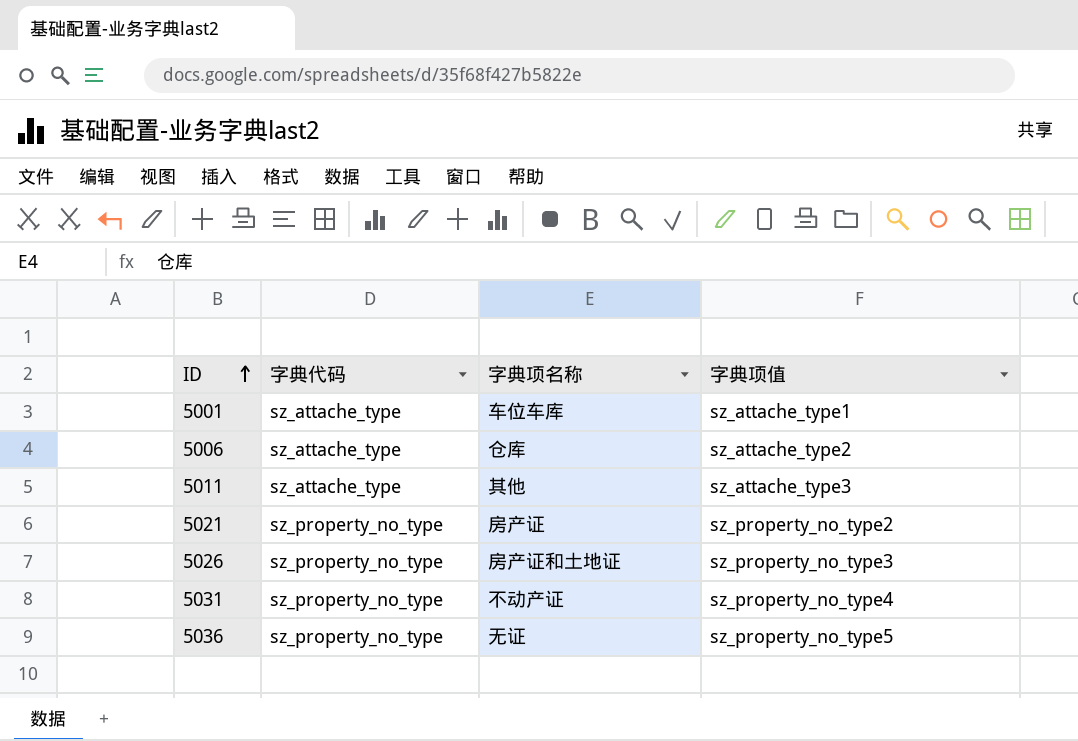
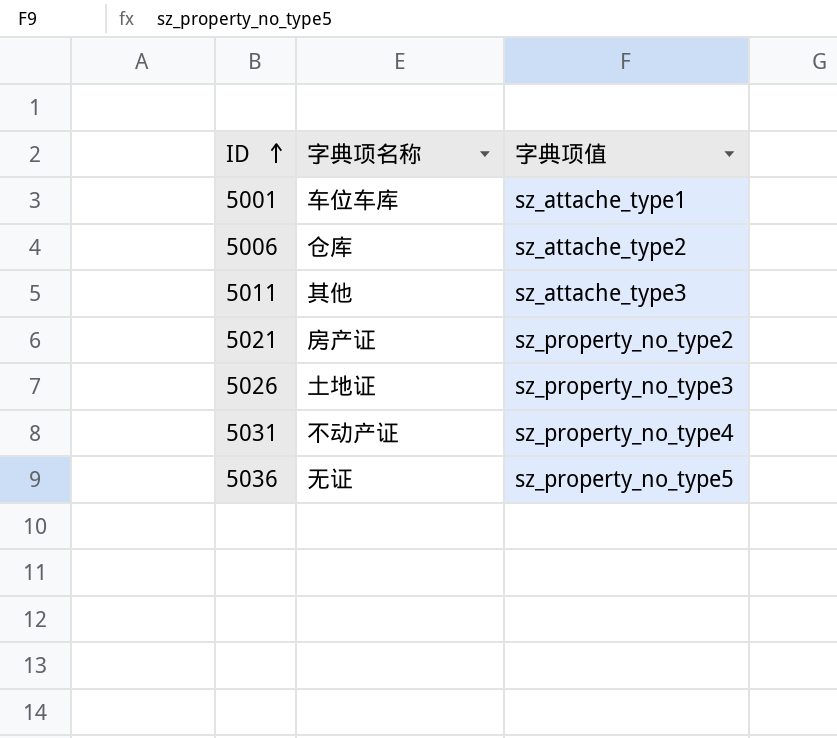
column 字典代码 | position: 2 -> none
5026 | 字典项名称: 房产证和土地证 -> 土地证

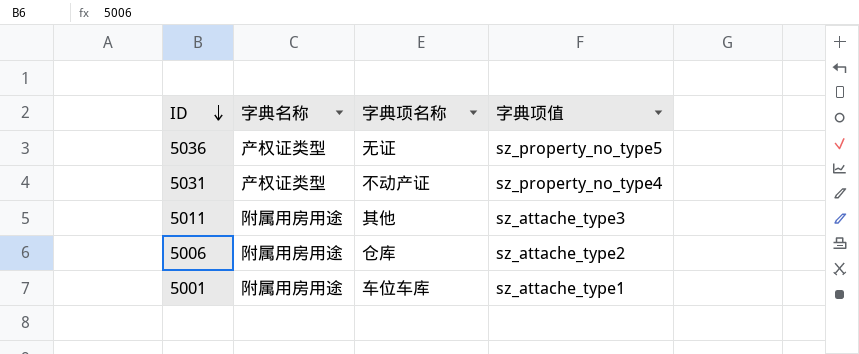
row order: ID ascending -> ID descending
column 字典名称 | position: none -> 2
row 5021: 房产证 | sz_property_no_type2 -> none
row 5026: 土地证 | sz_property_no_type3 -> none

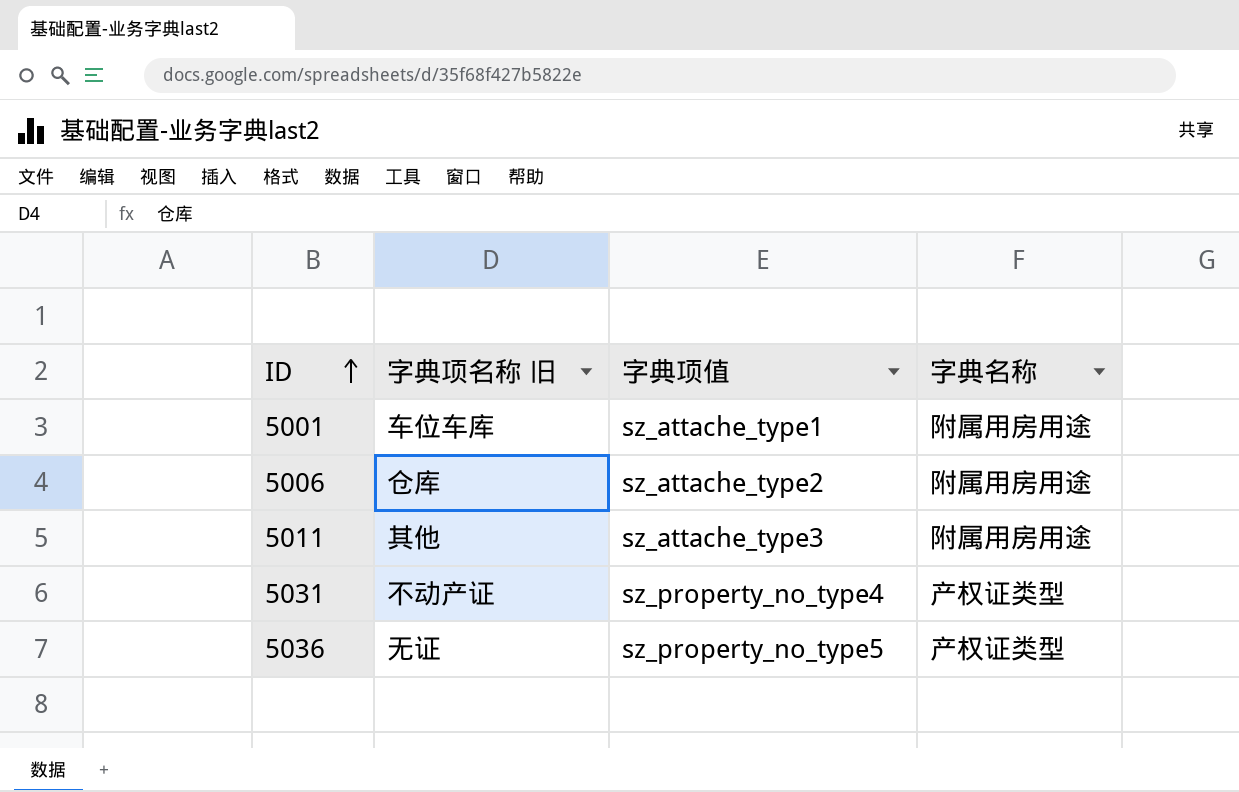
row order: ID descending -> ID ascending
column name: 字典项名称 -> 字典项名称 旧
column 字典名称 | position: 2 -> 4

